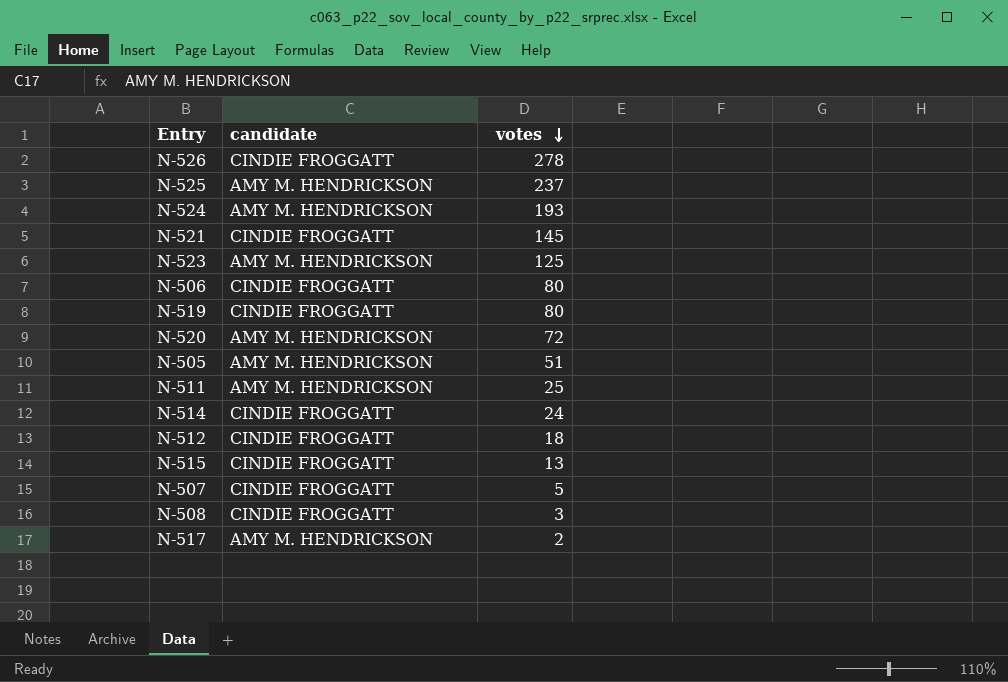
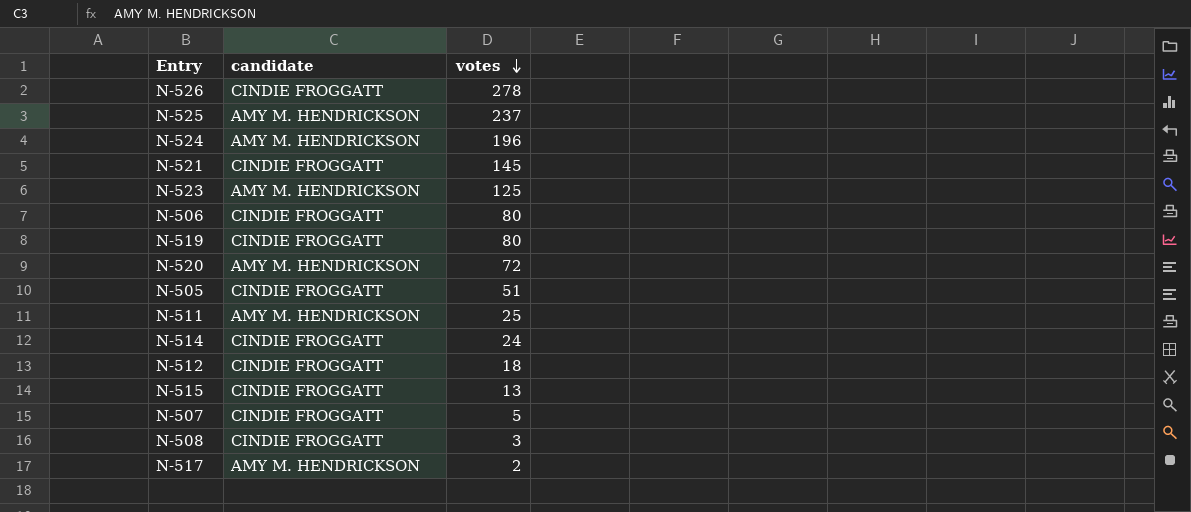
N-524 | votes: 193 -> 196
N-505 | candidate: AMY M. HENDRICKSON -> CINDIE FROGGATT

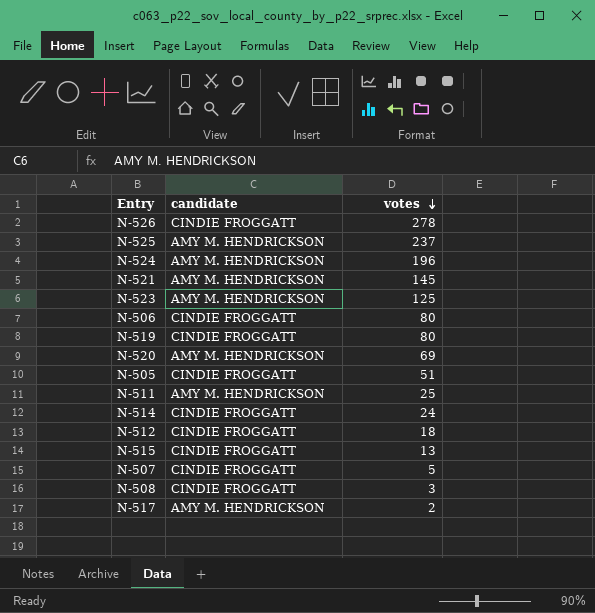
N-521 | candidate: CINDIE FROGGATT -> AMY M. HENDRICKSON
N-520 | votes: 72 -> 69

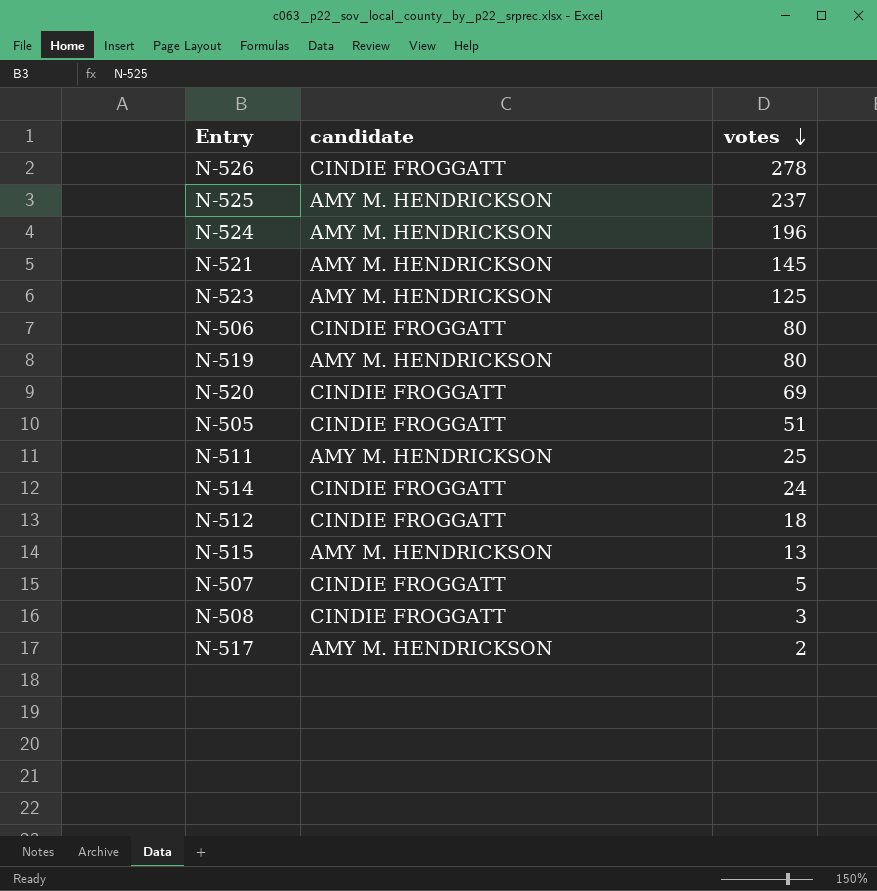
N-519 | candidate: CINDIE FROGGATT -> AMY M. HENDRICKSON
N-520 | candidate: AMY M. HENDRICKSON -> CINDIE FROGGATT
N-515 | candidate: CINDIE FROGGATT -> AMY M. HENDRICKSON

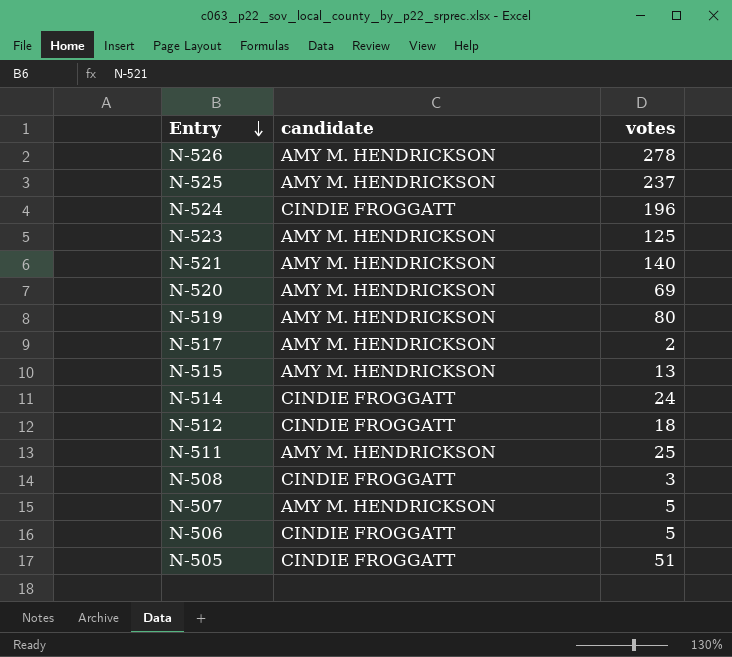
row order: votes descending -> Entry descending
N-526 | candidate: CINDIE FROGGATT -> AMY M. HENDRICKSON
N-524 | candidate: AMY M. HENDRICKSON -> CINDIE FROGGATT
N-521 | votes: 145 -> 140
N-520 | candidate: CINDIE FROGGATT -> AMY M. HENDRICKSON
N-507 | candidate: CINDIE FROGGATT -> AMY M. HENDRICKSON
N-506 | votes: 80 -> 5

